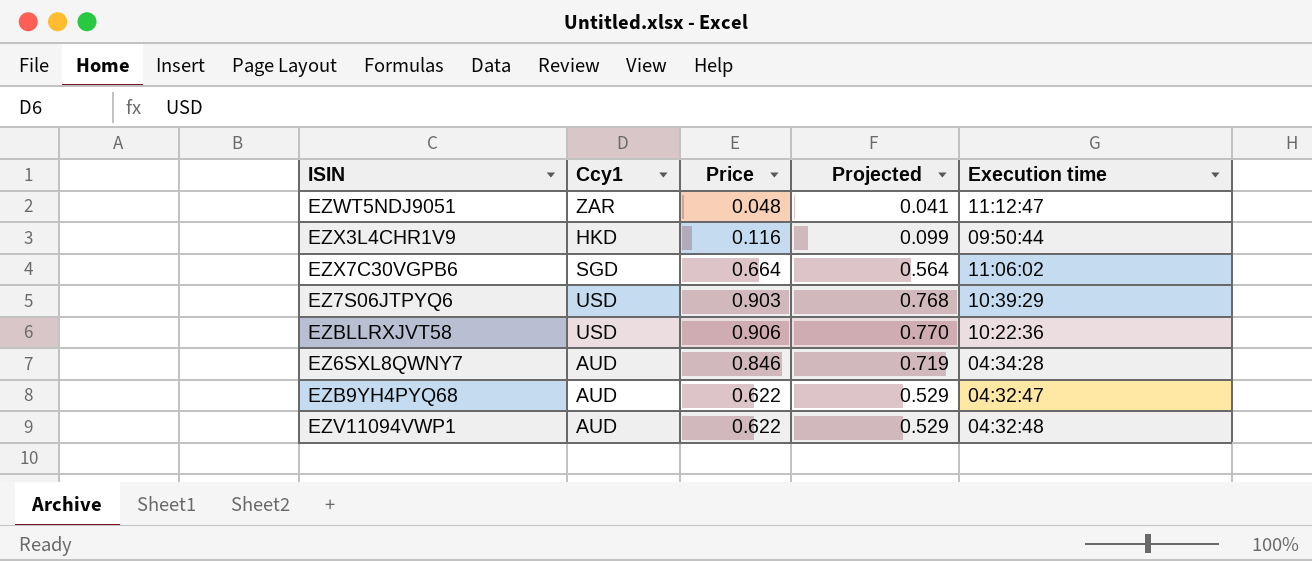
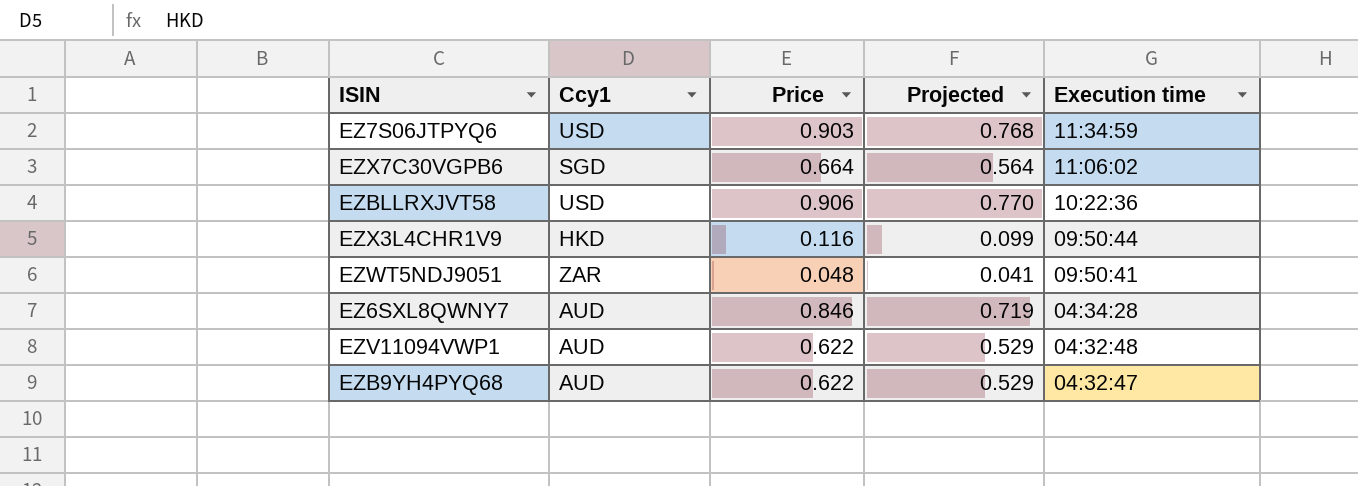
row order: none -> Execution time descending
EZ7S06JTPYQ6 | Execution time: 10:39:29 -> 11:34:59
EZWT5NDJ9051 | Execution time: 11:12:47 -> 09:50:41

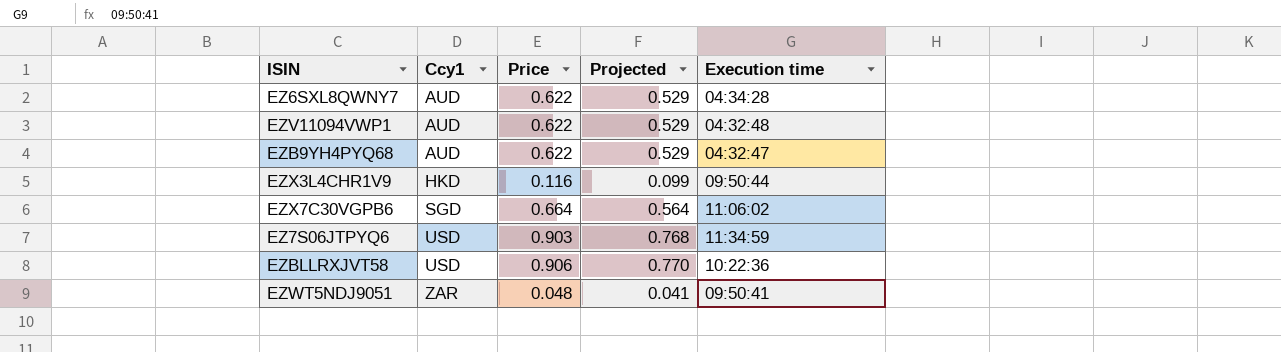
row order: Execution time descending -> Ccy1 ascending
EZ6SXL8QWNY7 | Price: 0.846 -> 0.622
EZ6SXL8QWNY7 | Projected: 0.719 -> 0.529

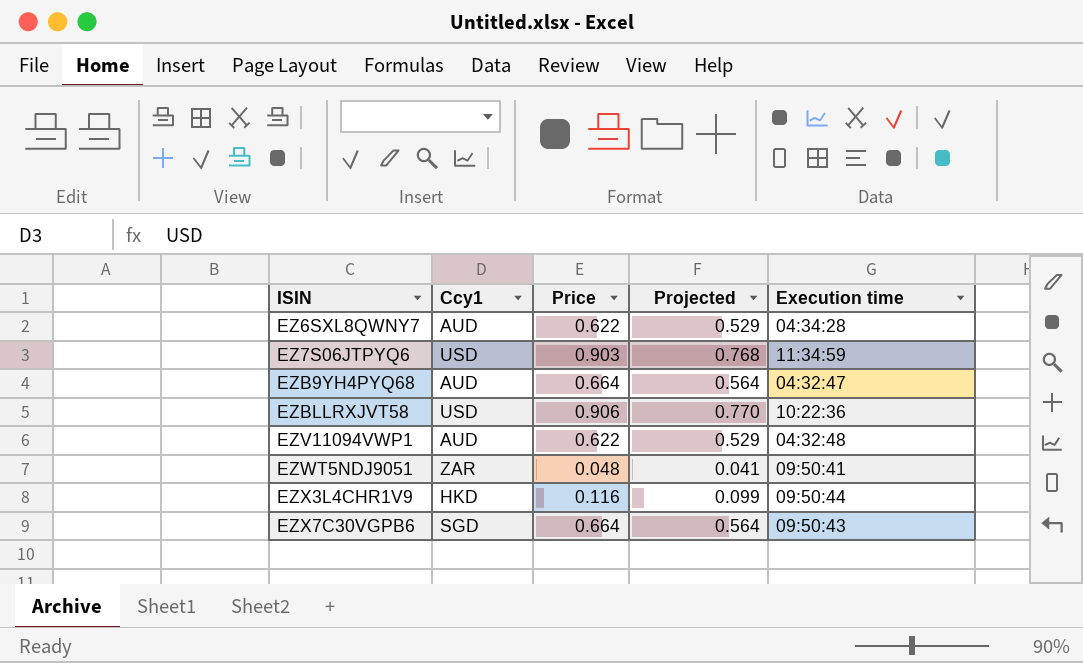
row order: Ccy1 ascending -> ISIN ascending
EZB9YH4PYQ68 | Price: 0.622 -> 0.664
EZB9YH4PYQ68 | Projected: 0.529 -> 0.564
EZX7C30VGPB6 | Execution time: 11:06:02 -> 09:50:43

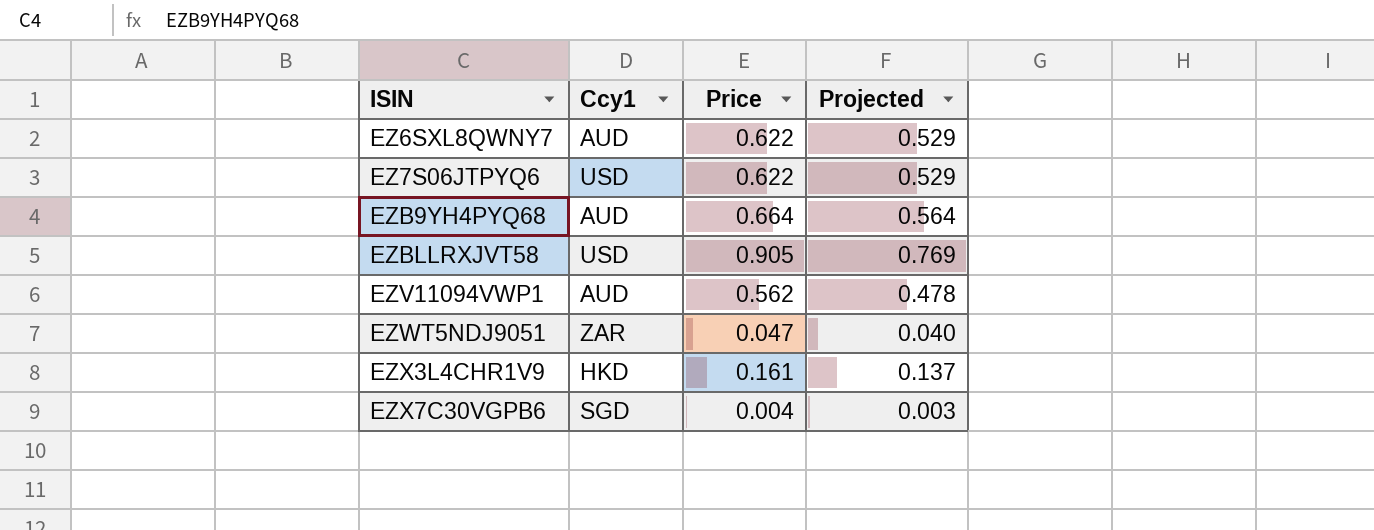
column Execution time | position: 5 -> none
EZ7S06JTPYQ6 | Price: 0.903 -> 0.622
EZ7S06JTPYQ6 | Projected: 0.768 -> 0.529
EZBLLRXJVT58 | Price: 0.906 -> 0.905
EZBLLRXJVT58 | Projected: 0.770 -> 0.769
EZV11094VWP1 | Price: 0.622 -> 0.562
EZV11094VWP1 | Projected: 0.529 -> 0.478
EZWT5NDJ9051 | Price: 0.048 -> 0.047
EZWT5NDJ9051 | Projected: 0.041 -> 0.040
EZX3L4CHR1V9 | Price: 0.116 -> 0.161
EZX3L4CHR1V9 | Projected: 0.099 -> 0.137
EZX7C30VGPB6 | Price: 0.664 -> 0.004
EZX7C30VGPB6 | Projected: 0.564 -> 0.003

